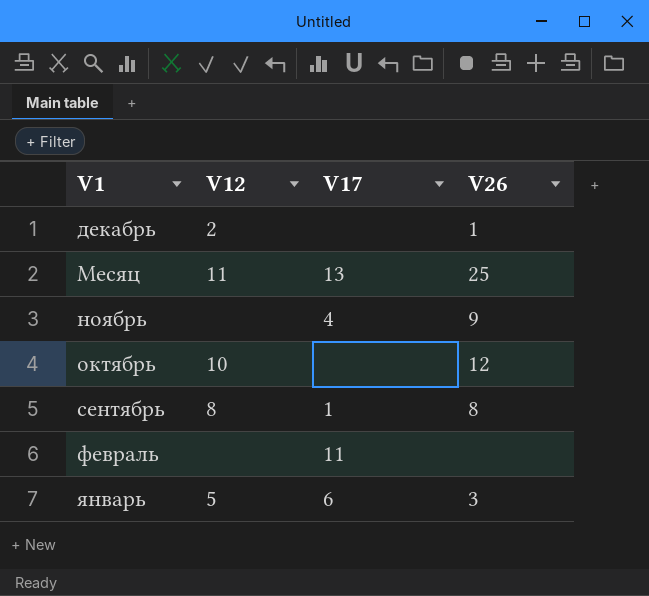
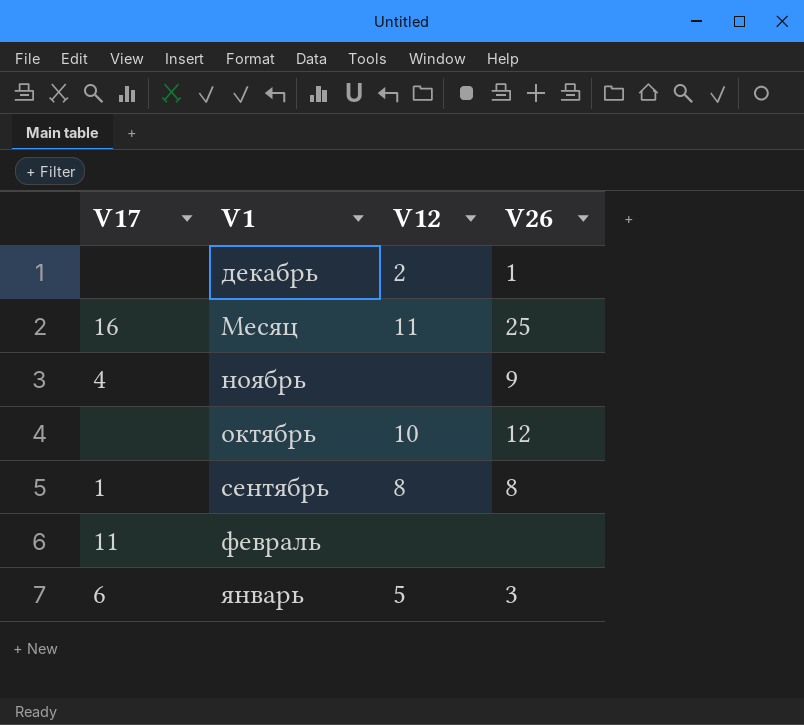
column V17 | position: 3 -> 1
Месяц | V17: 13 -> 16

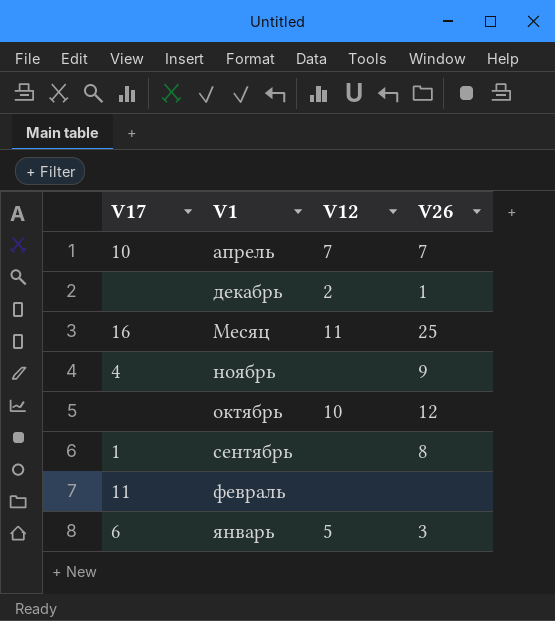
row апрель: none -> 10 | 7 | 7
сентябрь | V12: 8 -> none

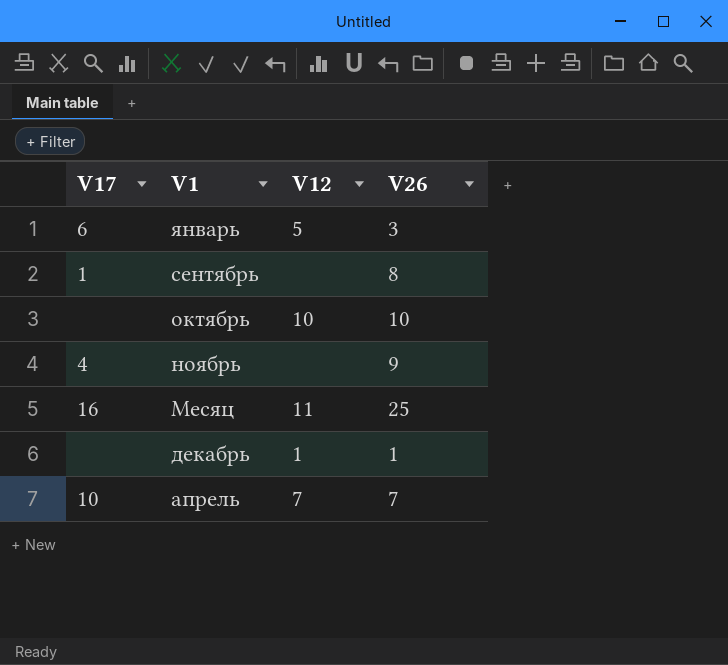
row order: V1 ascending -> V1 descending
row февраль: 11 | none | none -> none
октябрь | V26: 12 -> 10
декабрь | V12: 2 -> 1

